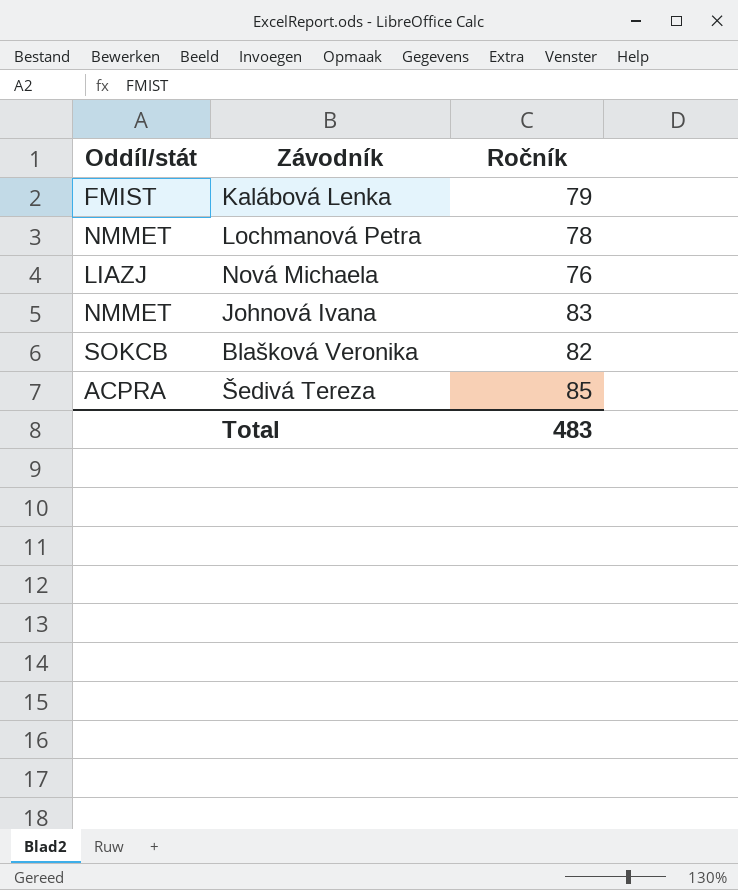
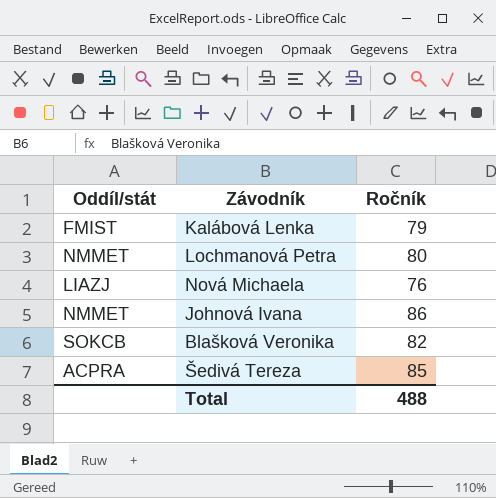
Lochmanová Petra | Ročník: 78 -> 80
Johnová Ivana | Ročník: 83 -> 86
Total | Ročník: 483 -> 488

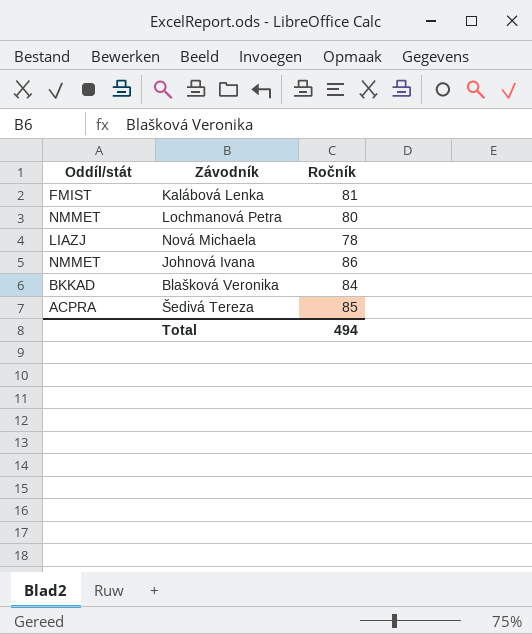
Kalábová Lenka | Ročník: 79 -> 81
Nová Michaela | Ročník: 76 -> 78
Blašková Veronika | Oddíl/stát: SOKCB -> BKKAD
Blašková Veronika | Ročník: 82 -> 84
Total | Ročník: 488 -> 494

